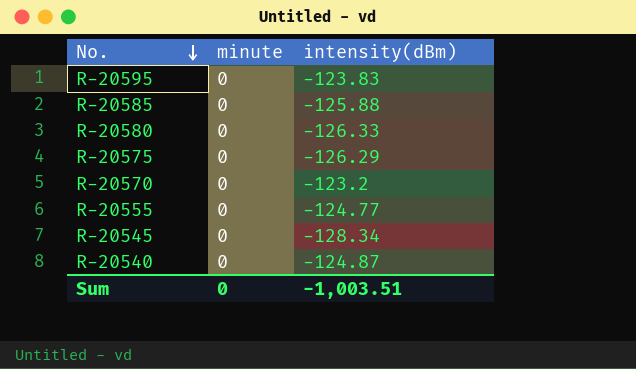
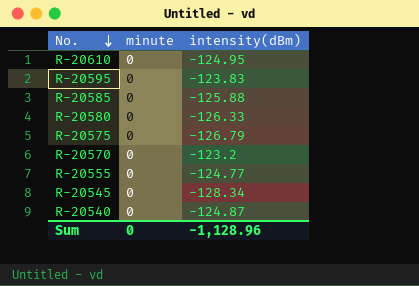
row R-20610: none -> 0 | -124.95
R-20575 | intensity(dBm): -126.29 -> -126.79
Sum | intensity(dBm): -1,003.51 -> -1,128.96

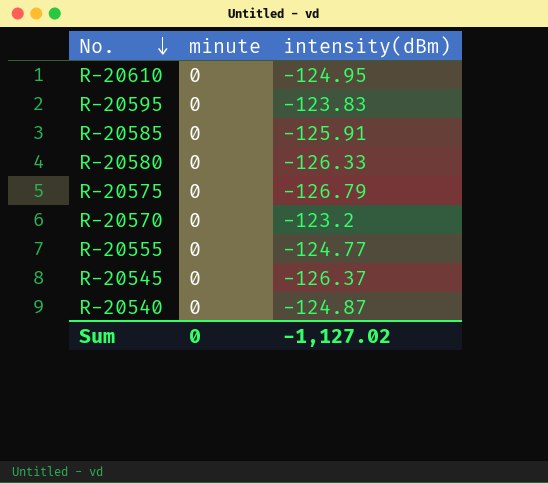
R-20585 | intensity(dBm): -125.88 -> -125.91
R-20545 | intensity(dBm): -128.34 -> -126.37
Sum | intensity(dBm): -1,128.96 -> -1,127.02

